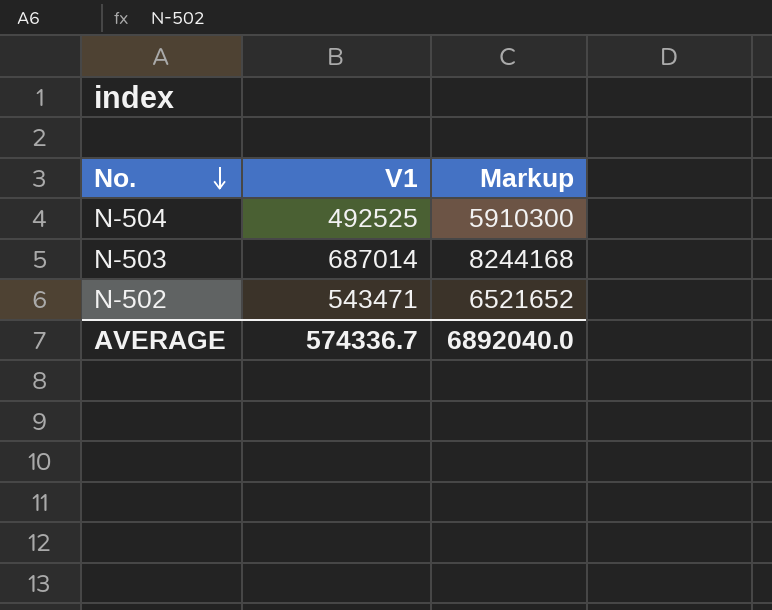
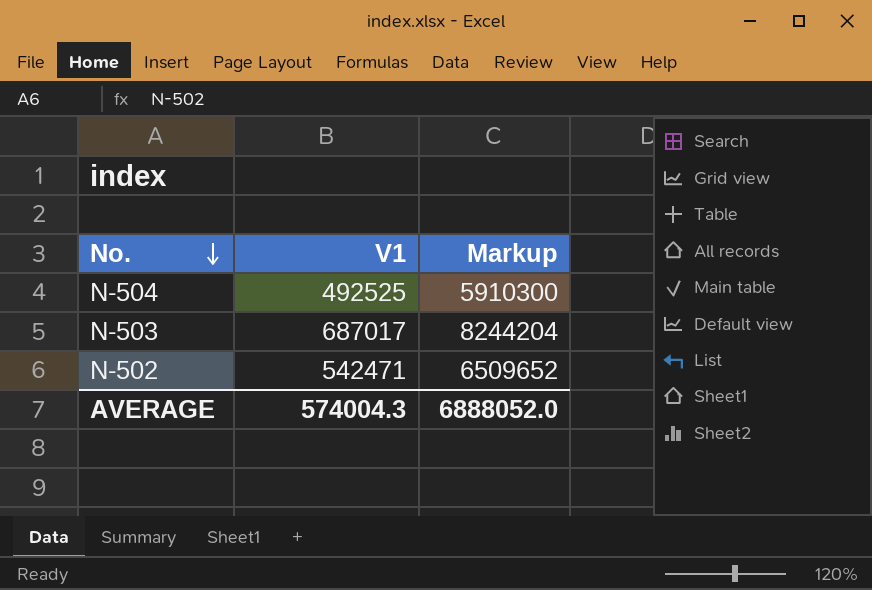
N-503 | V1: 687014 -> 687017
N-503 | Markup: 8244168 -> 8244204
N-502 | V1: 543471 -> 542471
N-502 | Markup: 6521652 -> 6509652
AVERAGE | V1: 574336.7 -> 574004.3
AVERAGE | Markup: 6892040.0 -> 6888052.0

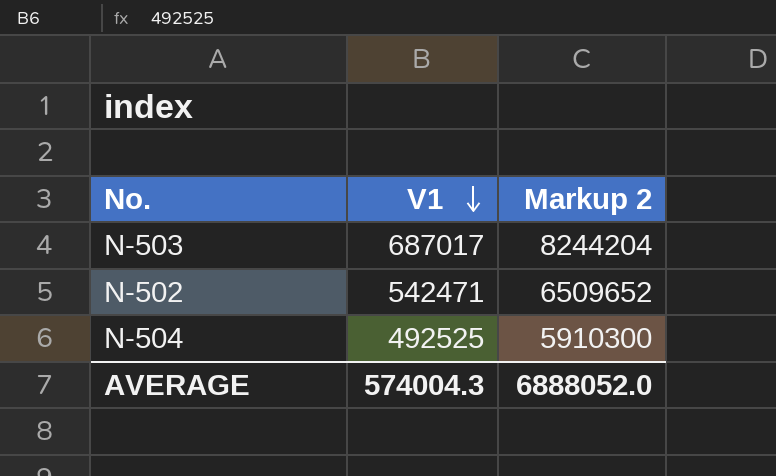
row order: No. descending -> V1 descending
column name: Markup -> Markup 2

